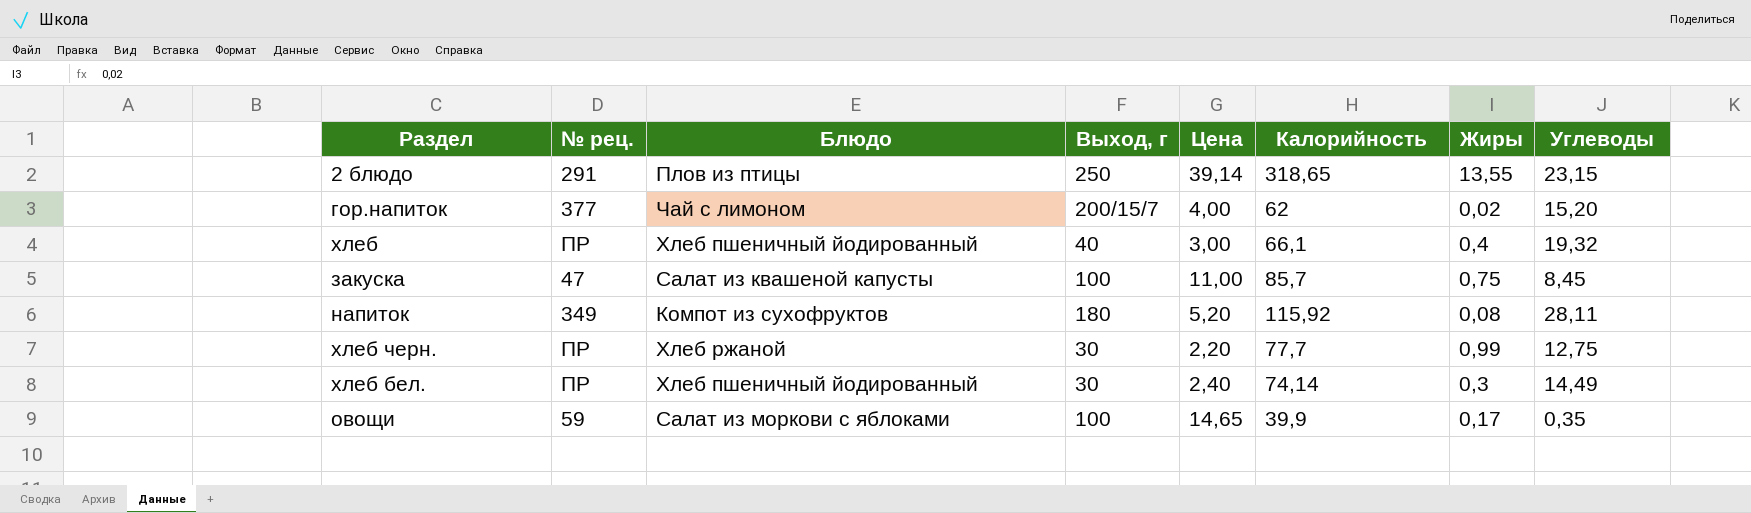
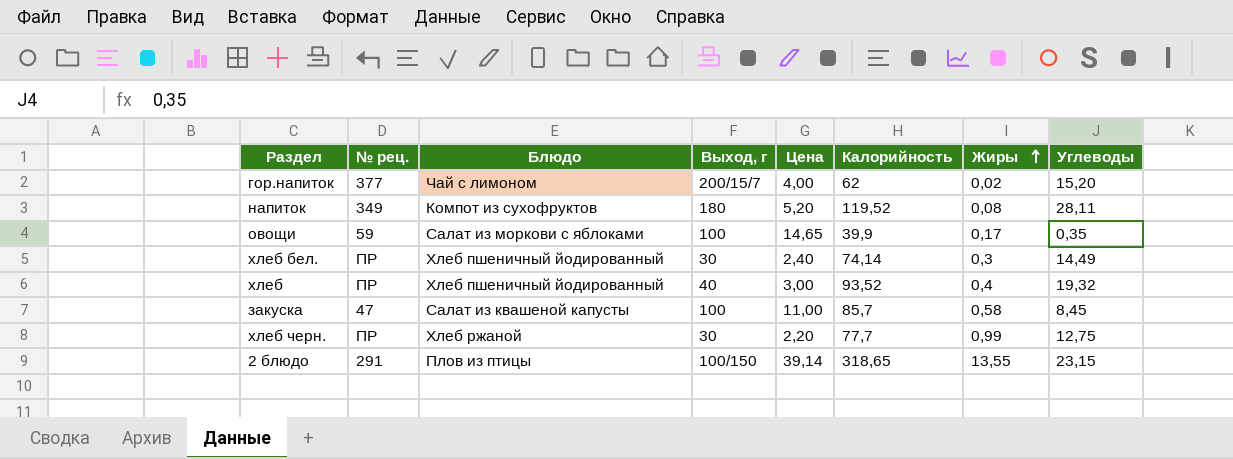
row order: none -> Жиры ascending
напиток | Калорийность: 115,92 -> 119,52
хлеб | Калорийность: 66,1 -> 93,52
закуска | Жиры: 0,75 -> 0,58
2 блюдо | Выход, г: 250 -> 100/150

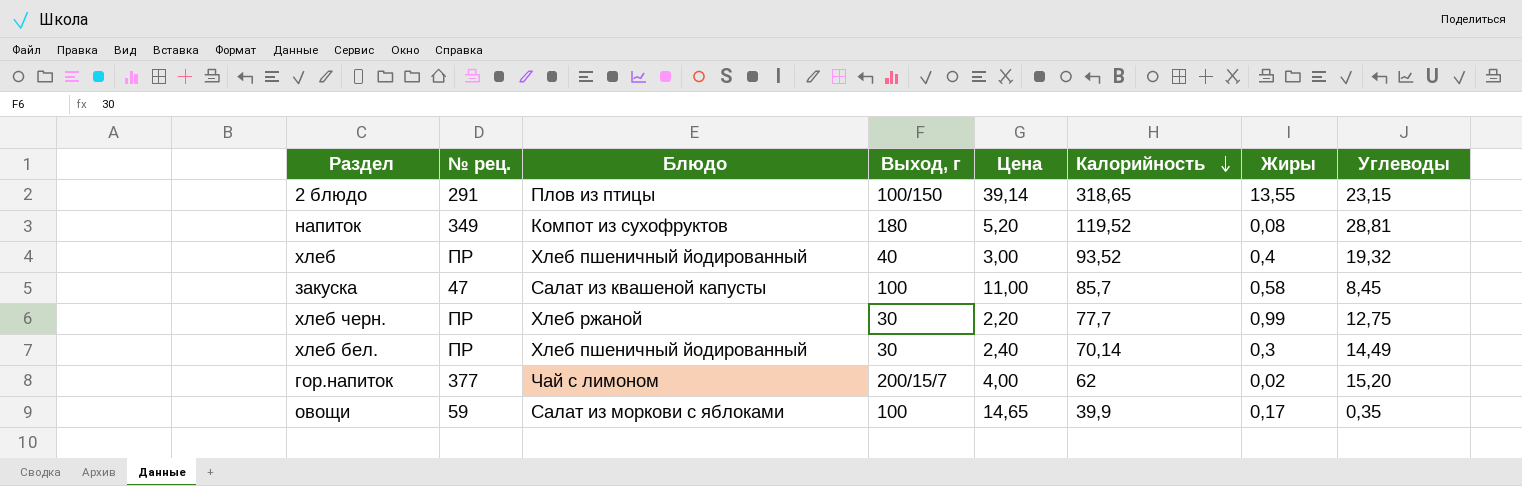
row order: Жиры ascending -> Калорийность descending
напиток | Углеводы: 28,11 -> 28,81
хлеб бел. | Калорийность: 74,14 -> 70,14

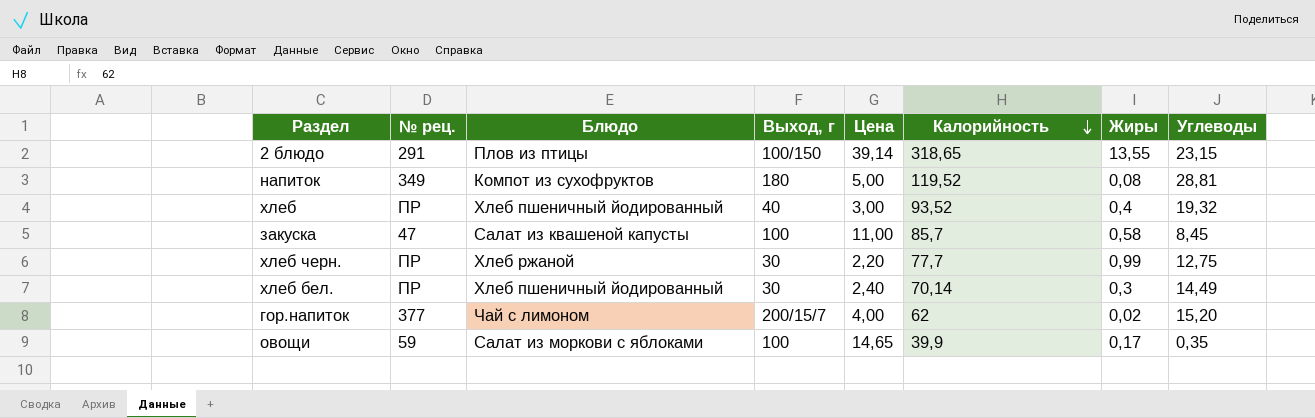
напиток | Цена: 5,20 -> 5,00

